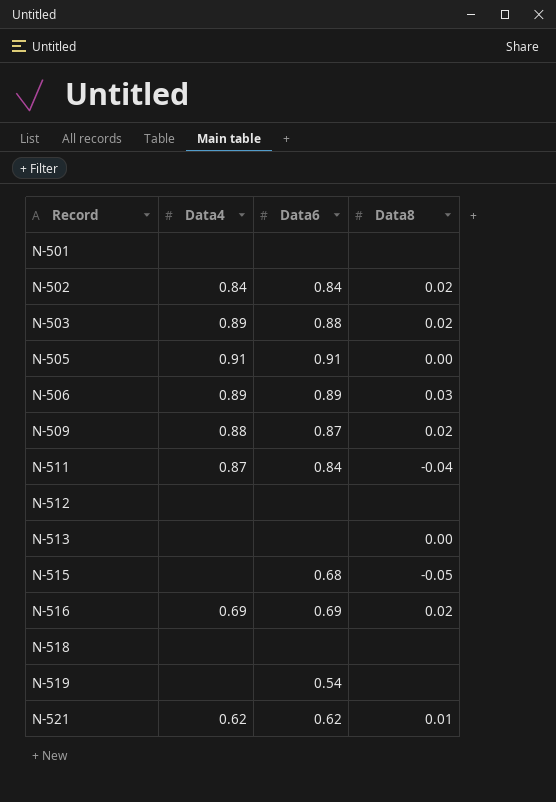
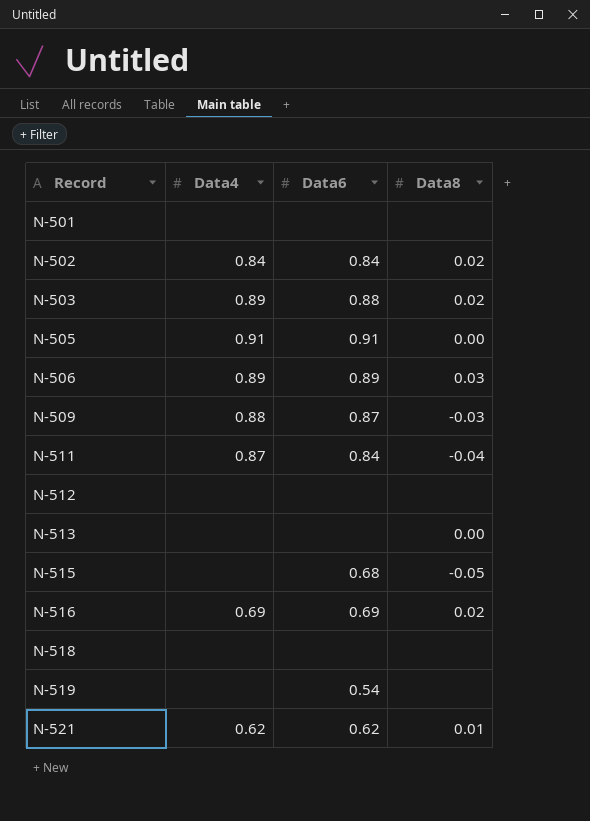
N-509 | Data8: 0.02 -> -0.03

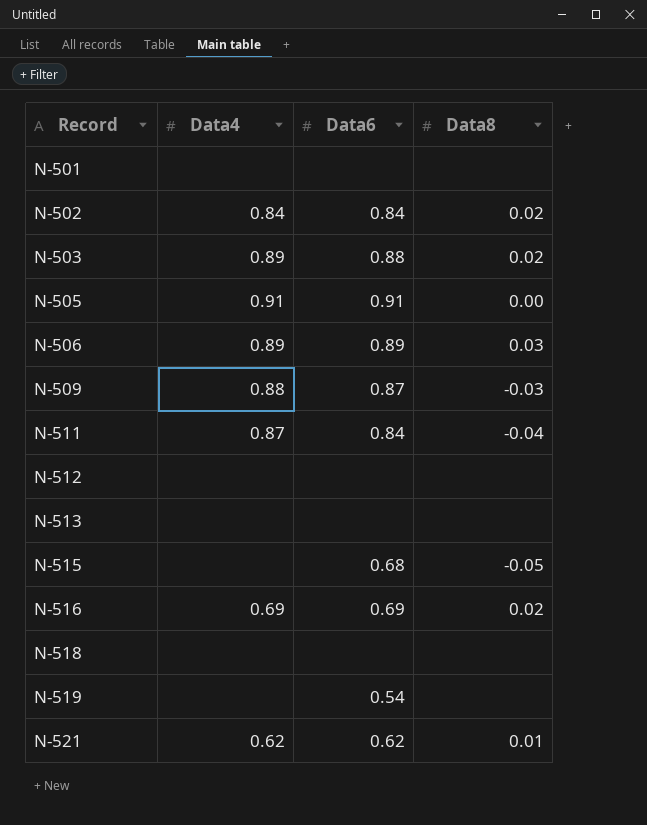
N-513 | Data8: 0.00 -> none

